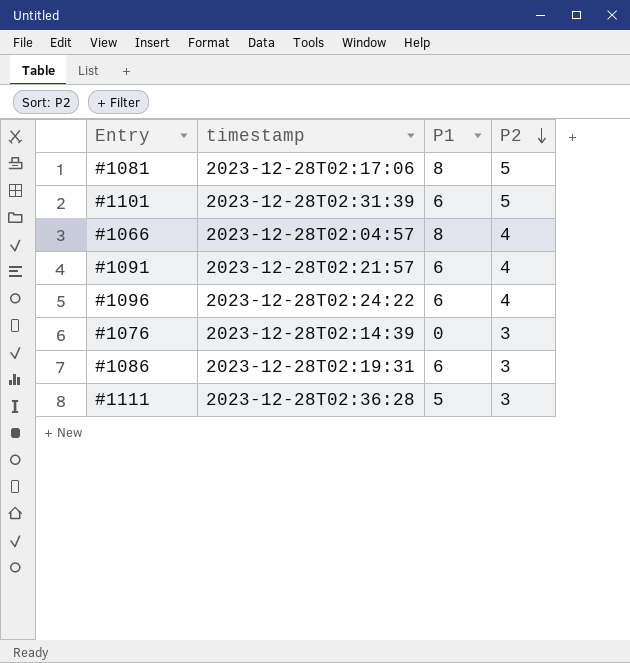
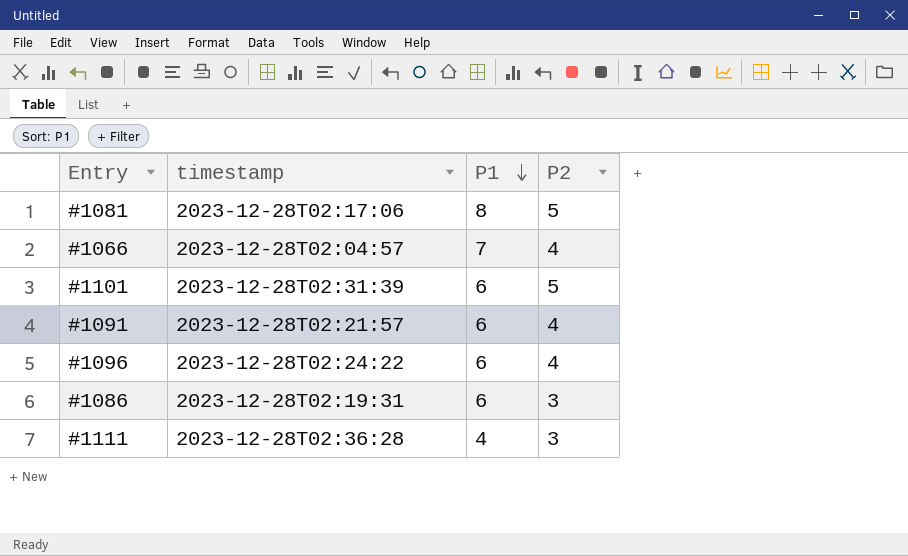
row order: P2 descending -> P1 descending
row #1076: 2023-12-28T02:14:39 | 0 | 3 -> none
#1066 | P1: 8 -> 7
#1111 | P1: 5 -> 4

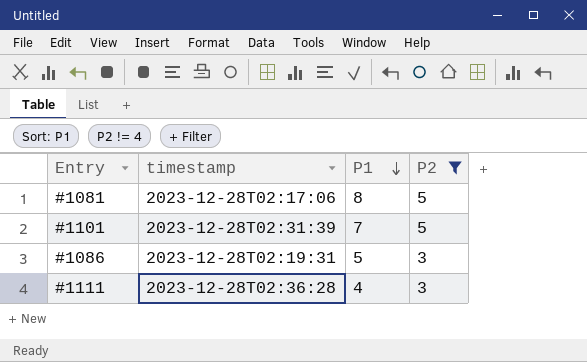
filter: none -> P2 != 4
#1101 | P1: 6 -> 7
#1086 | P1: 6 -> 5

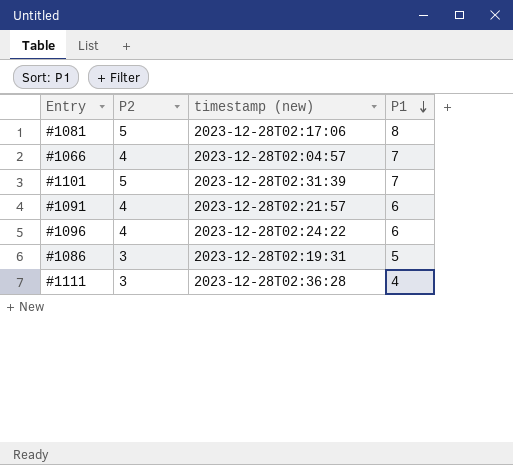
filter: P2 != 4 -> none
column P2 | position: 4 -> 2
column name: timestamp -> timestamp (new)

